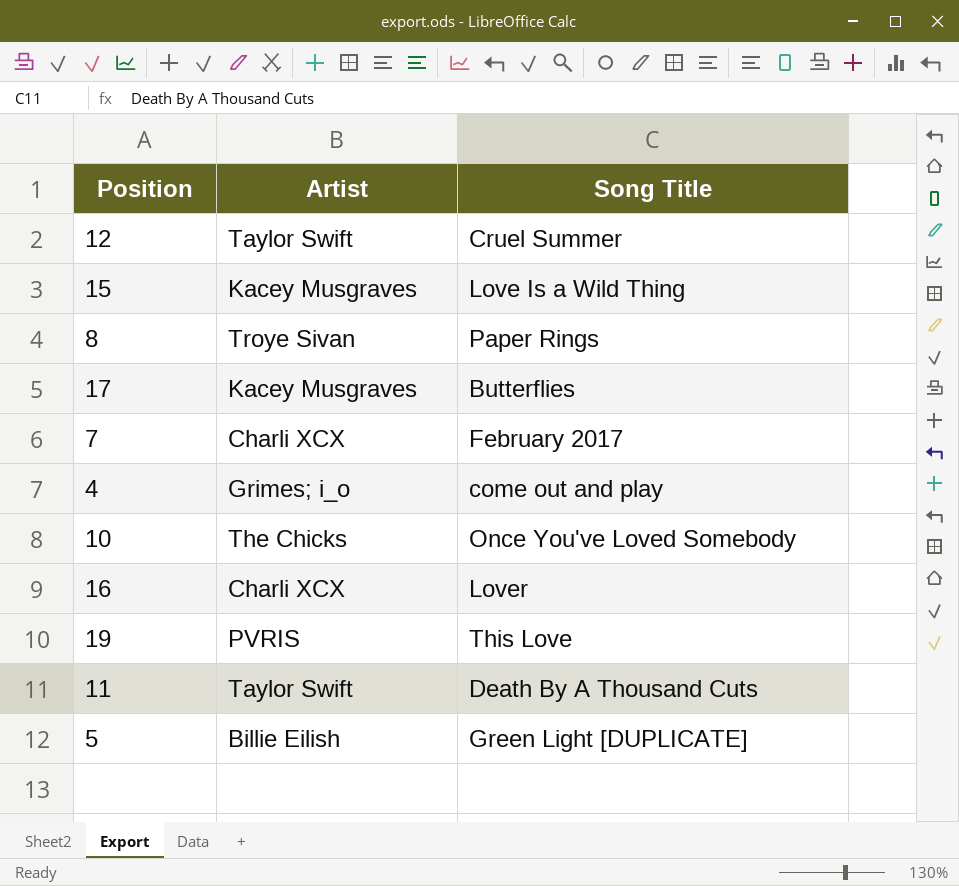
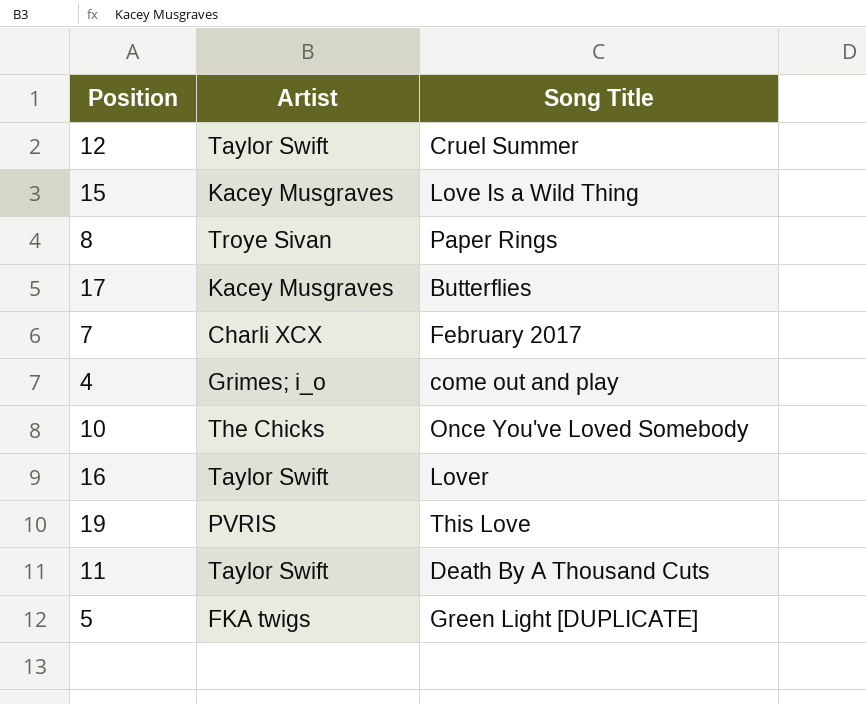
16 | Artist: Charli XCX -> Taylor Swift
5 | Artist: Billie Eilish -> FKA twigs

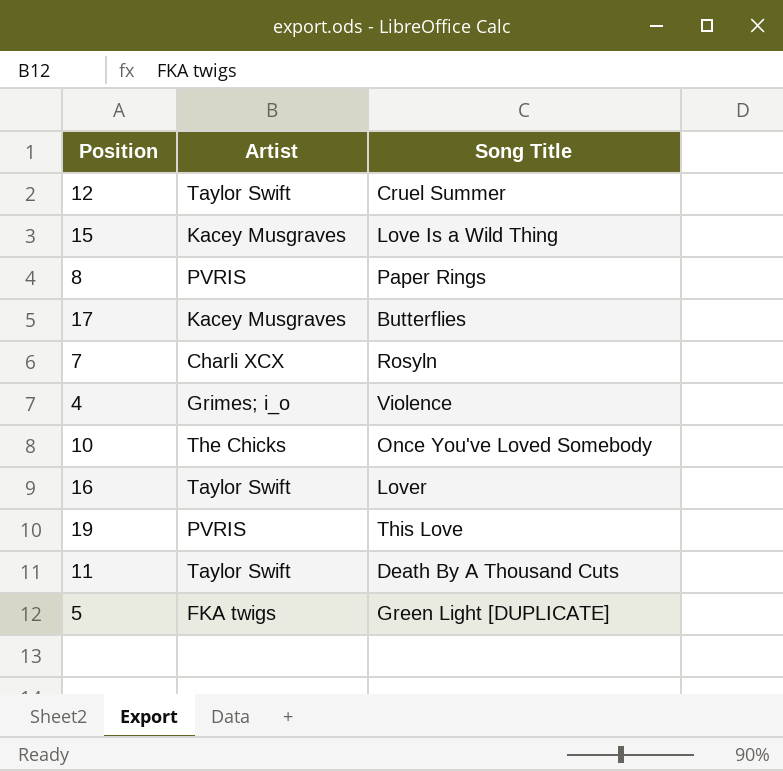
8 | Artist: Troye Sivan -> PVRIS
7 | Song Title: February 2017 -> Rosyln
4 | Song Title: come out and play -> Violence

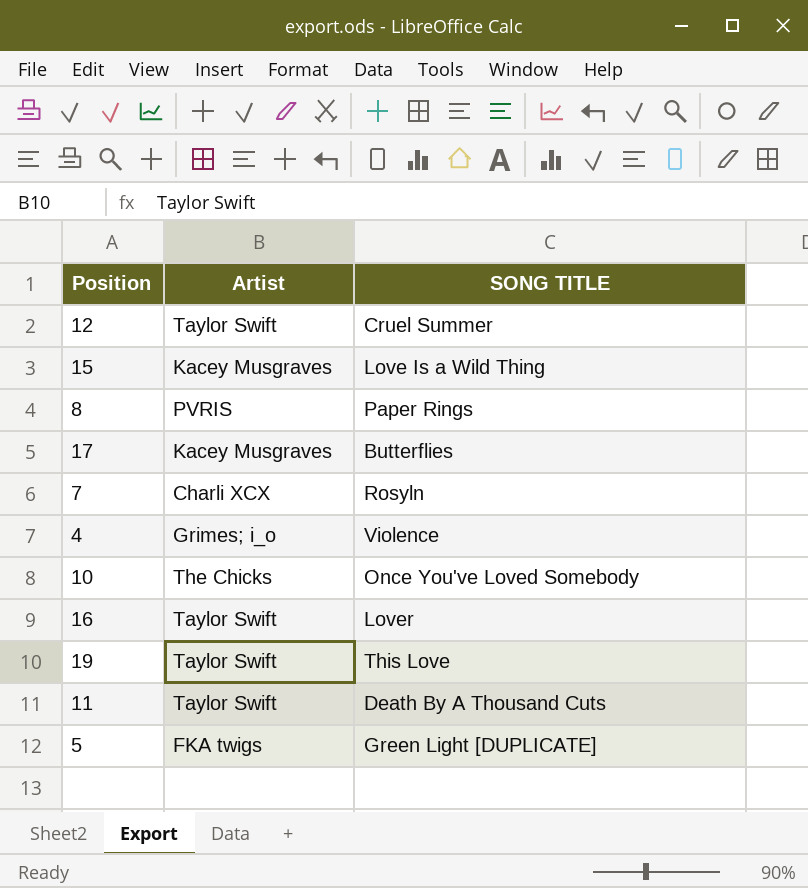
column name: Song Title -> SONG TITLE
19 | Artist: PVRIS -> Taylor Swift

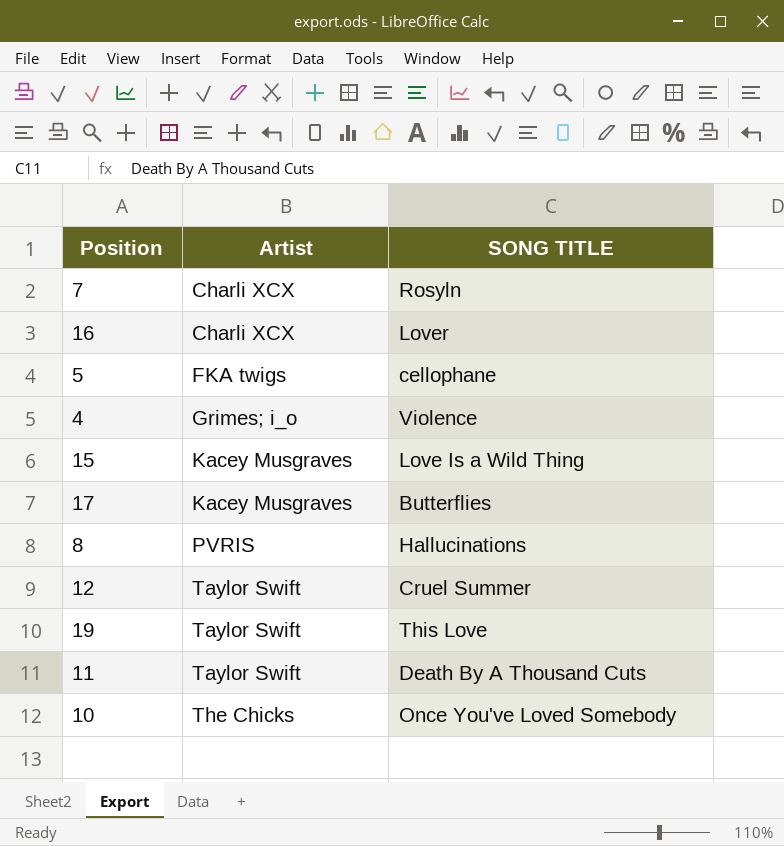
row order: none -> Artist ascending
16 | Artist: Taylor Swift -> Charli XCX
5 | SONG TITLE: Green Light [DUPLICATE] -> cellophane
8 | SONG TITLE: Paper Rings -> Hallucinations

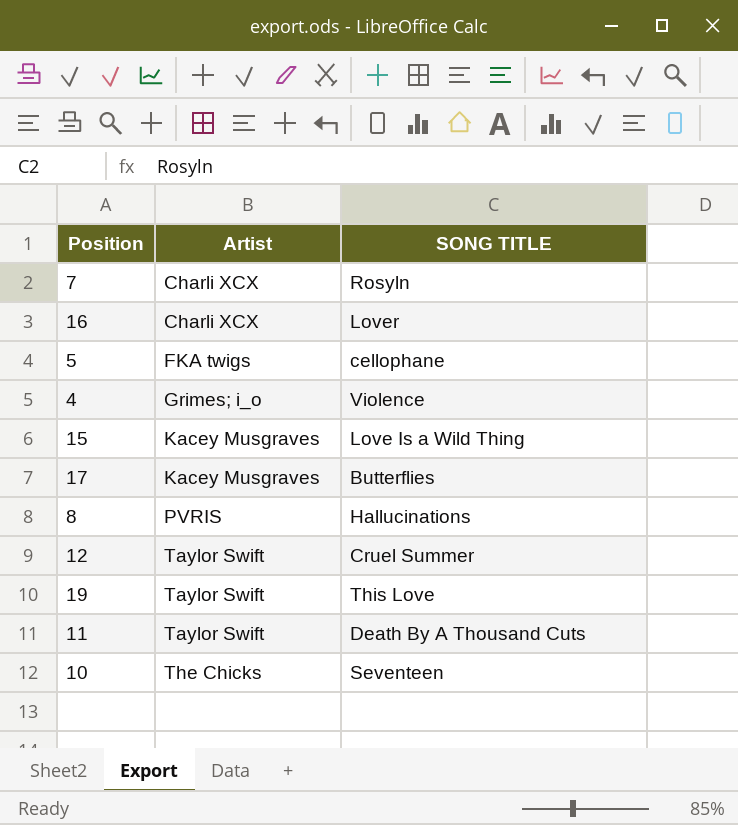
10 | SONG TITLE: Once You've Loved Somebody -> Seventeen

